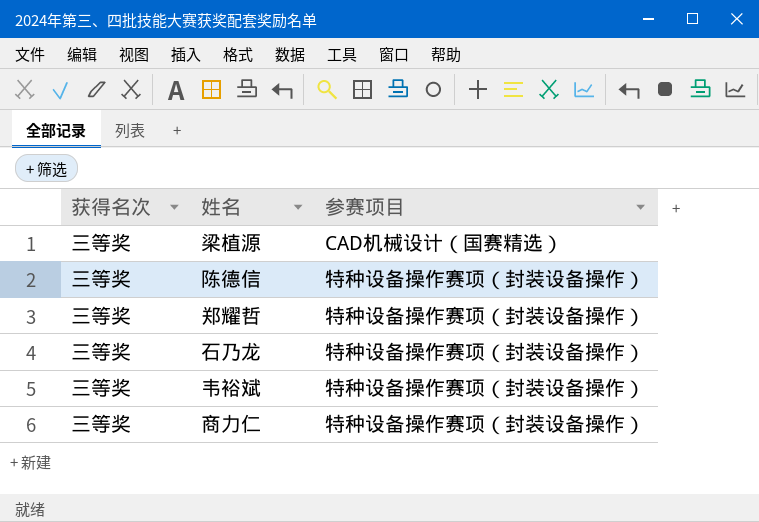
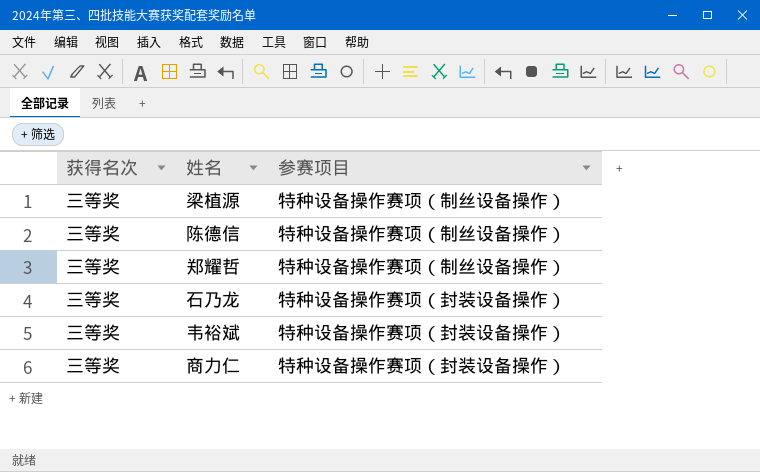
梁植源 | 参赛项目: CAD机械设计（国赛精选） -> 特种设备操作赛项（制丝设备操作）
陈德信 | 参赛项目: 特种设备操作赛项（封装设备操作） -> 特种设备操作赛项（制丝设备操作）
郑耀哲 | 参赛项目: 特种设备操作赛项（封装设备操作） -> 特种设备操作赛项（制丝设备操作）

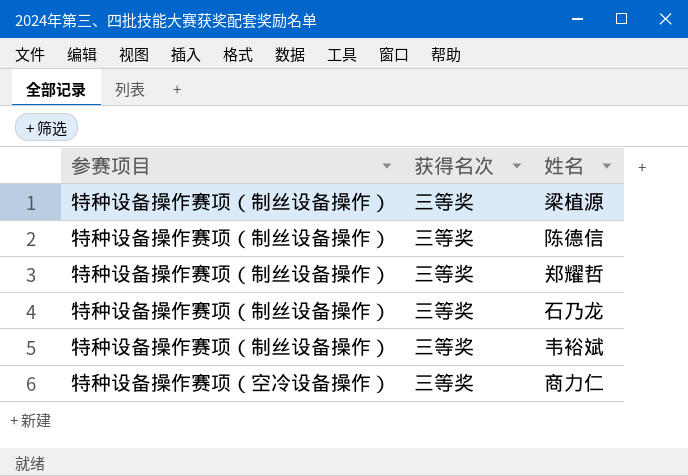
column 参赛项目 | position: 3 -> 1
石乃龙 | 参赛项目: 特种设备操作赛项（封装设备操作） -> 特种设备操作赛项（制丝设备操作）
韦裕斌 | 参赛项目: 特种设备操作赛项（封装设备操作） -> 特种设备操作赛项（制丝设备操作）
商力仁 | 参赛项目: 特种设备操作赛项（封装设备操作） -> 特种设备操作赛项（空冷设备操作）

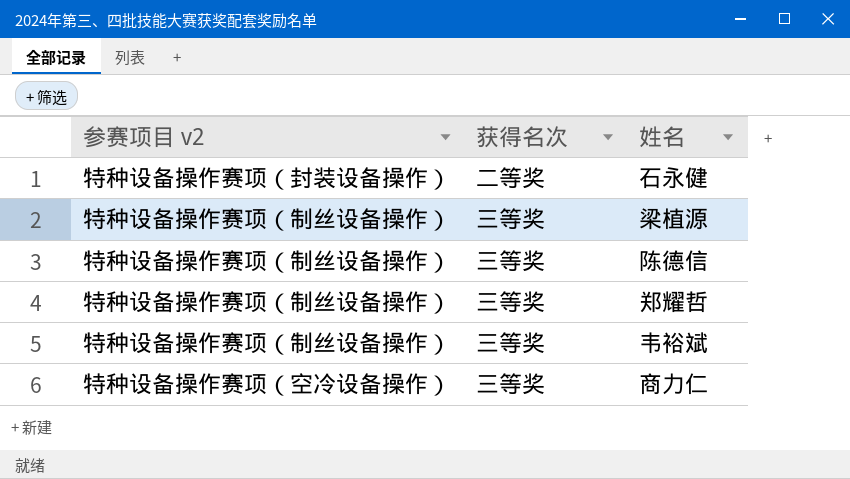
column name: 参赛项目 -> 参赛项目 v2
row 石乃龙: 特种设备操作赛项（制丝设备操作） | 三等奖 -> none
row 石永健: none -> 特种设备操作赛项（封装设备操作） | 二等奖

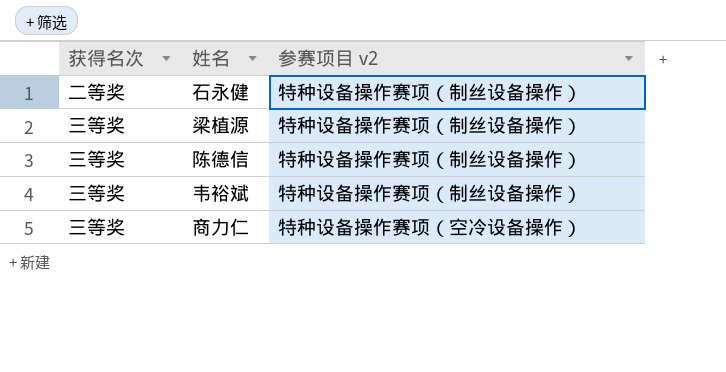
column 参赛项目 v2 | position: 1 -> 3
row 郑耀哲: 特种设备操作赛项（制丝设备操作） | 三等奖 -> none
石永健 | 参赛项目 v2: 特种设备操作赛项（封装设备操作） -> 特种设备操作赛项（制丝设备操作）

